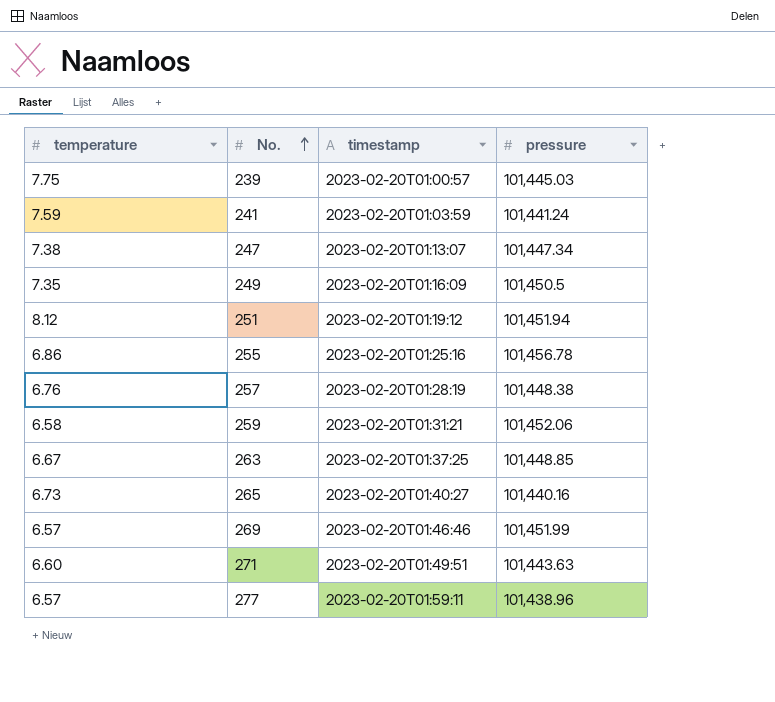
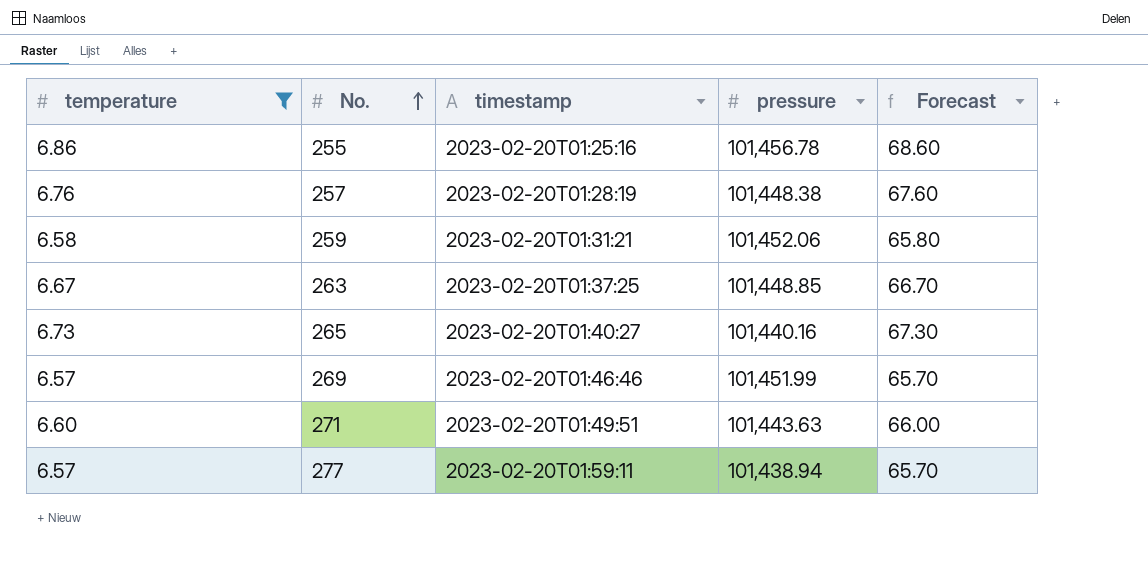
filter: none -> temperature <= 6.86
column Forecast | formula: none -> [temperature] * 10
277 | pressure: 101,438.96 -> 101,438.94

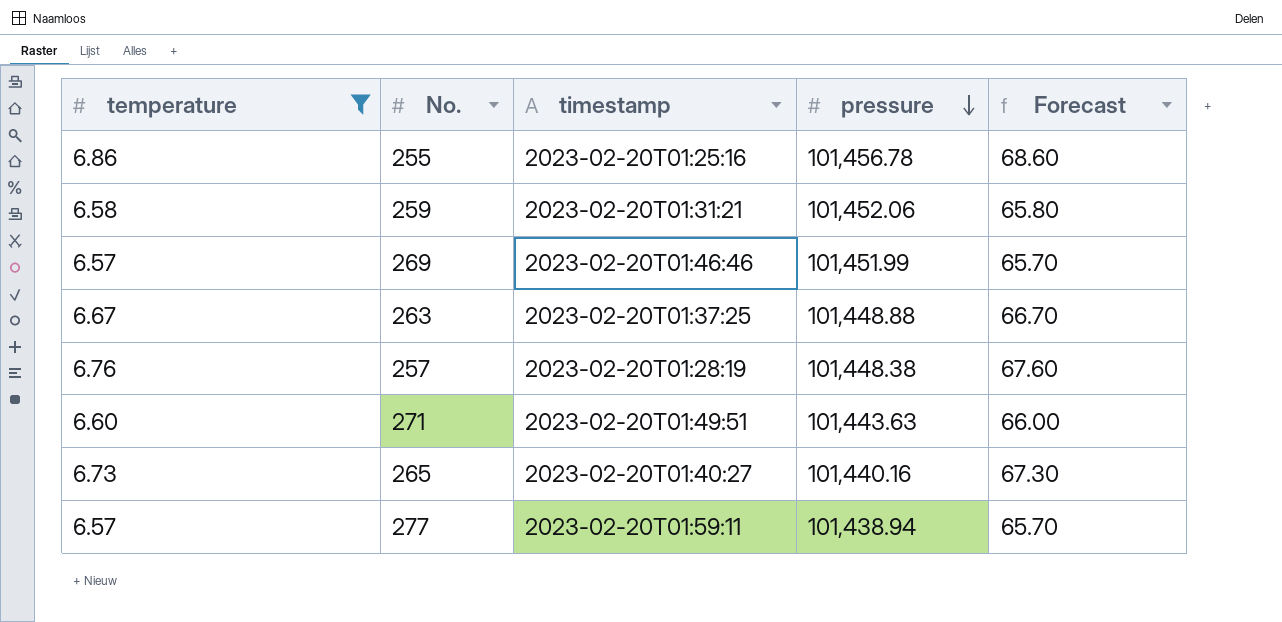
row order: No. ascending -> pressure descending
263 | pressure: 101,448.85 -> 101,448.88

